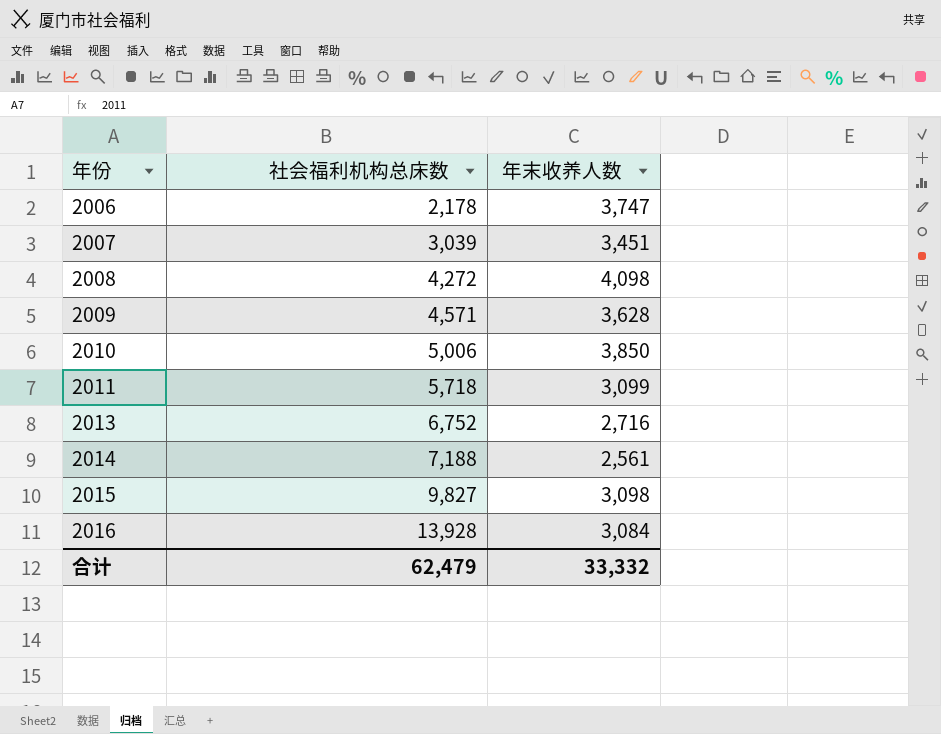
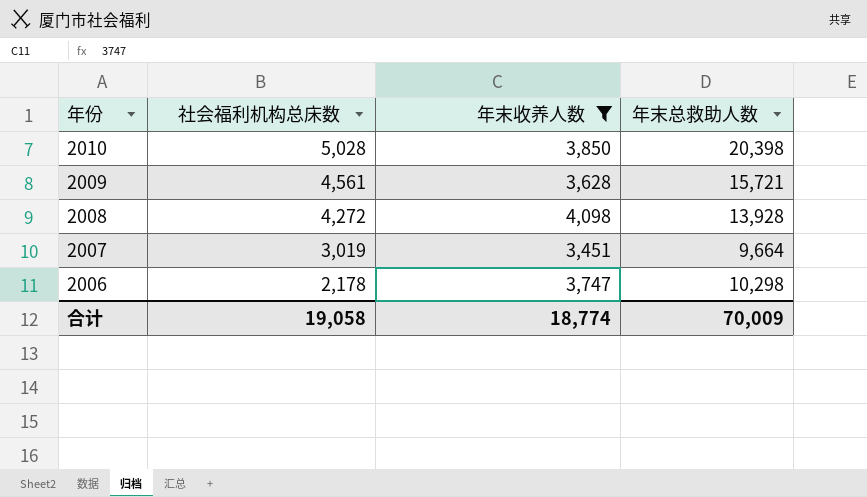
filter: none -> 年末收养人数 >= 3,451
row order: 年份 ascending -> 年份 descending
column 年末总救助人数 | position: none -> 4
2010 | 社会福利机构总床数: 5,006 -> 5,028
2009 | 社会福利机构总床数: 4,571 -> 4,561
2007 | 社会福利机构总床数: 3,039 -> 3,019
合计 | 社会福利机构总床数: 62,479 -> 19,058
合计 | 年末收养人数: 33,332 -> 18,774

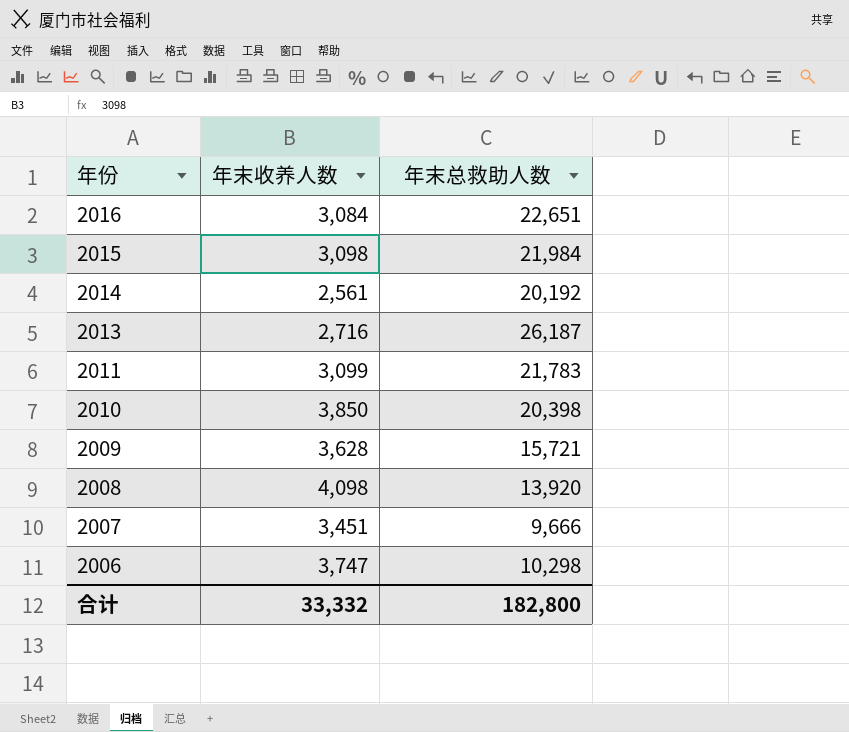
filter: 年末收养人数 >= 3,451 -> none
column 社会福利机构总床数 | position: 2 -> none
2008 | 年末总救助人数: 13,928 -> 13,920
2007 | 年末总救助人数: 9,664 -> 9,666
合计 | 年末收养人数: 18,774 -> 33,332
合计 | 年末总救助人数: 70,009 -> 182,800

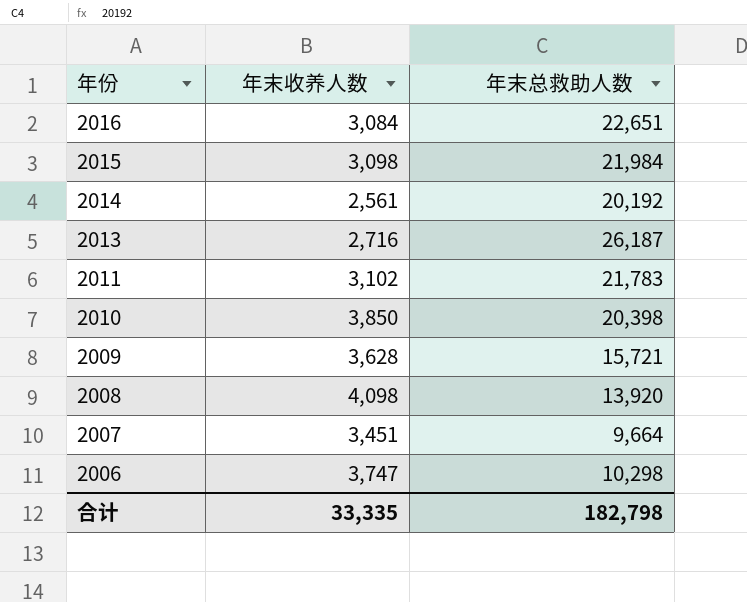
2011 | 年末收养人数: 3,099 -> 3,102
2007 | 年末总救助人数: 9,666 -> 9,664
合计 | 年末收养人数: 33,332 -> 33,335
合计 | 年末总救助人数: 182,800 -> 182,798

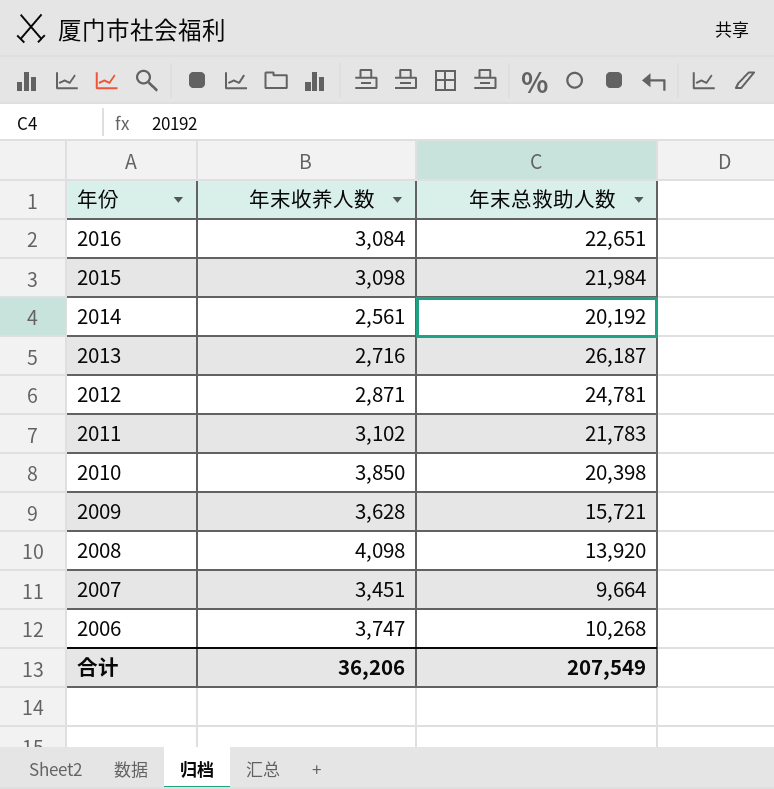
row 2012: none -> 2,871 | 24,781
2006 | 年末总救助人数: 10,298 -> 10,268
合计 | 年末收养人数: 33,335 -> 36,206
合计 | 年末总救助人数: 182,798 -> 207,549

